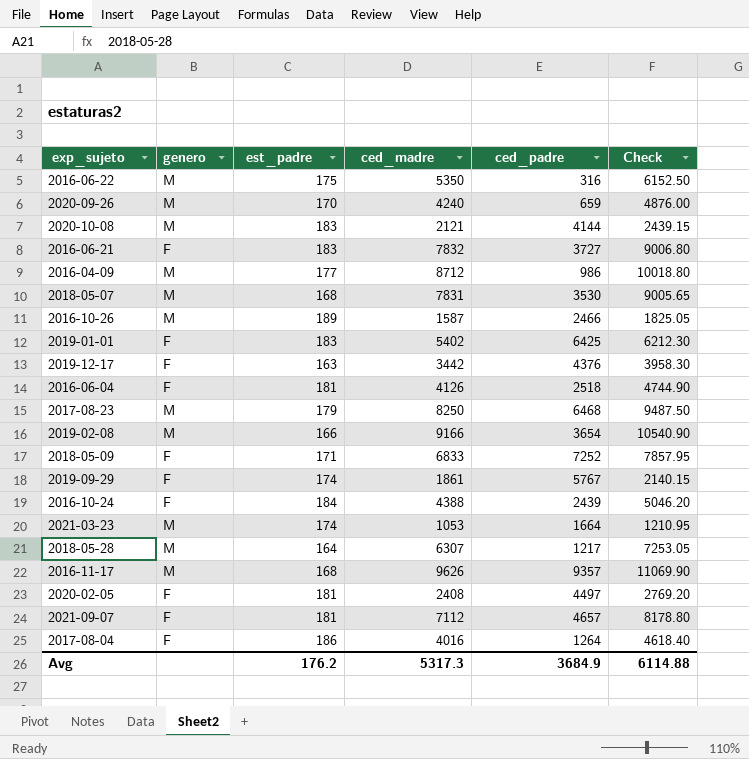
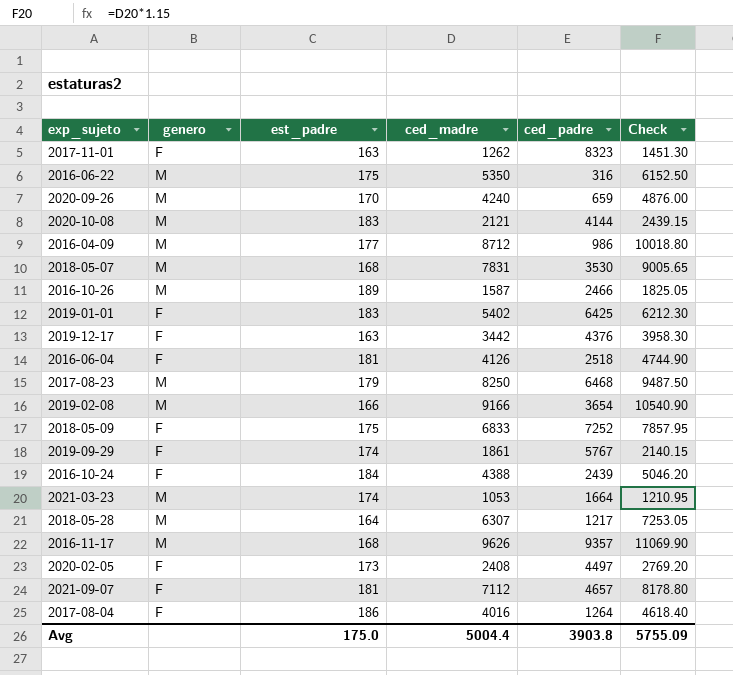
row 2016-06-21: F | 183 | 7832 | 3727 | 9006.80 -> none
row 2017-11-01: none -> F | 163 | 1262 | 8323 | 1451.30
2018-05-09 | est_padre: 171 -> 175
2020-02-05 | est_padre: 181 -> 173
Avg | est_padre: 176.2 -> 175.0
Avg | ced_madre: 5317.3 -> 5004.4
Avg | ced_padre: 3684.9 -> 3903.8
Avg | Check: 6114.88 -> 5755.09

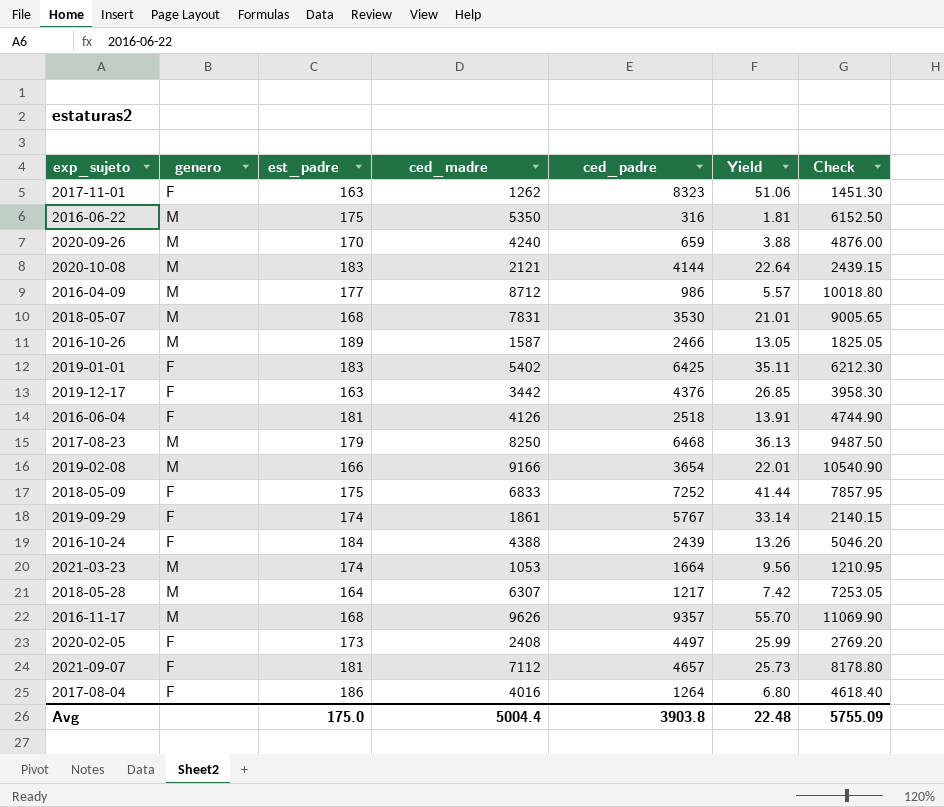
column Yield | formula: none -> [ced_padre] / [est_padre]

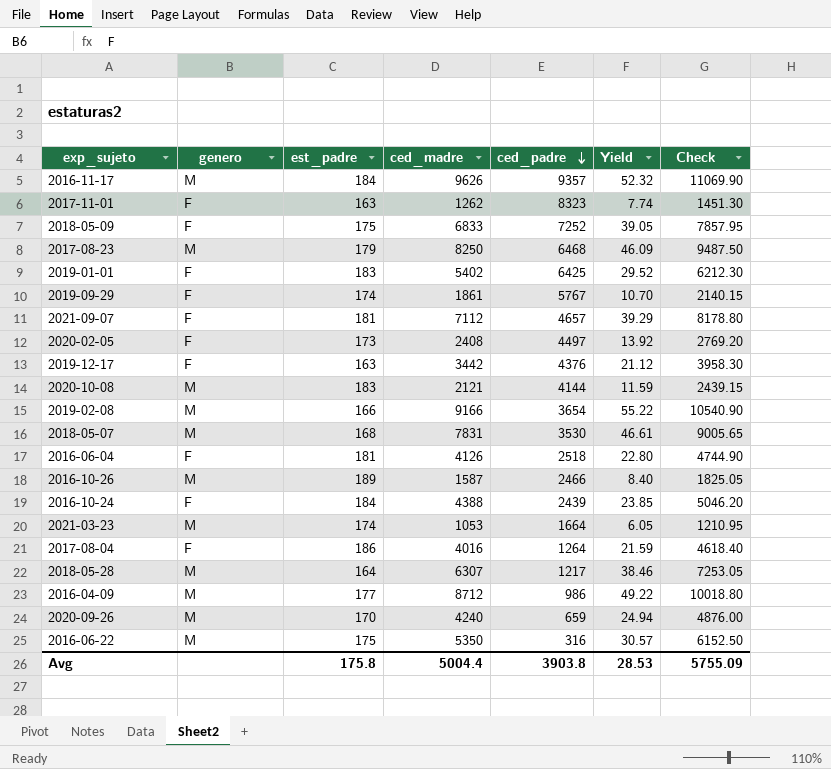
row order: none -> ced_padre descending
column Yield | formula: [ced_padre] / [est_padre] -> [ced_madre] / [est_padre]
2016-11-17 | est_padre: 168 -> 184
Avg | est_padre: 175.0 -> 175.8
Avg | Yield: 22.48 -> 28.53

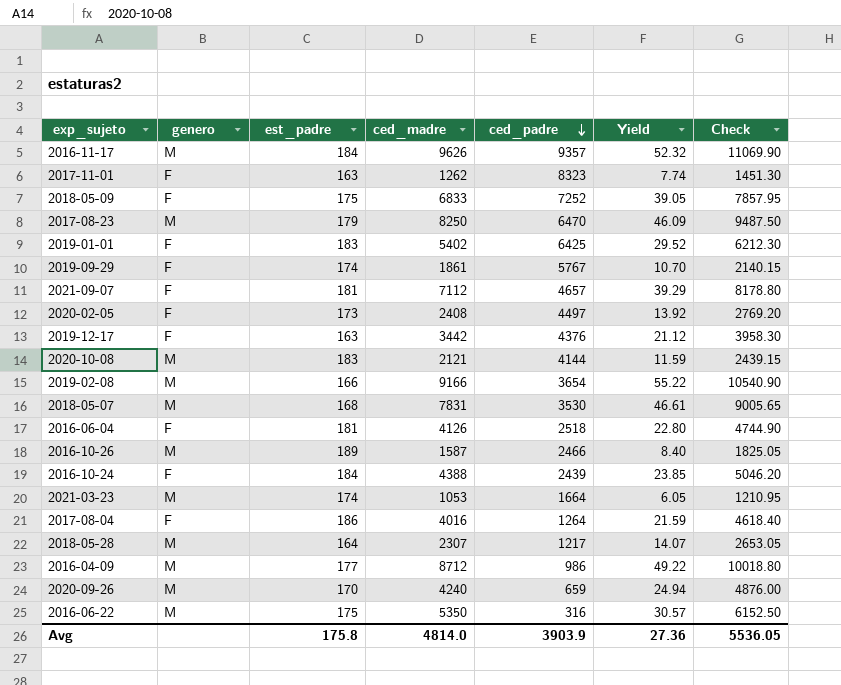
2017-08-23 | ced_padre: 6468 -> 6470
2018-05-28 | ced_madre: 6307 -> 2307
2018-05-28 | Yield: 38.46 -> 14.07
2018-05-28 | Check: 7253.05 -> 2653.05
Avg | ced_madre: 5004.4 -> 4814.0
Avg | ced_padre: 3903.8 -> 3903.9
Avg | Yield: 28.53 -> 27.36
Avg | Check: 5755.09 -> 5536.05

